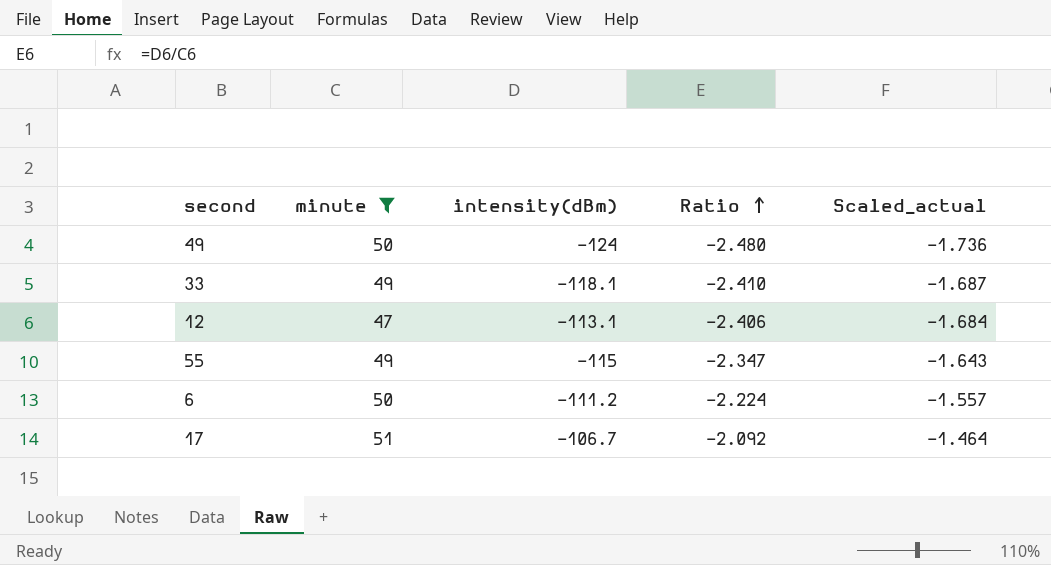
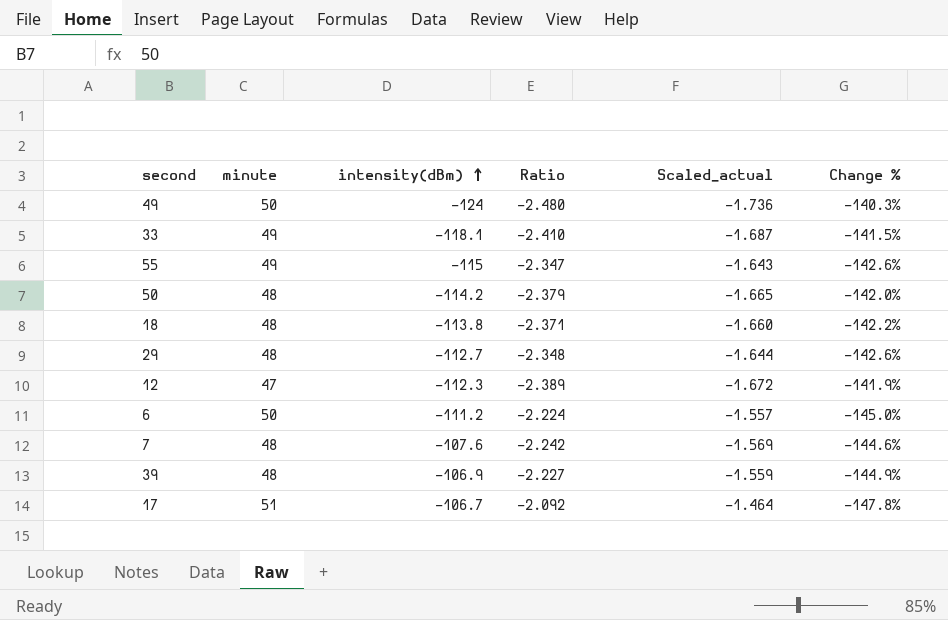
filter: minute != 48 -> none
row order: Ratio ascending -> intensity(dBm) ascending
column Change % | formula: none -> ([minute] - [intensity(dBm)]) / [intensity(dBm)]
12 | intensity(dBm): -113.1 -> -112.3
12 | Ratio: -2.406 -> -2.389
12 | Scaled_actual: -1.684 -> -1.672

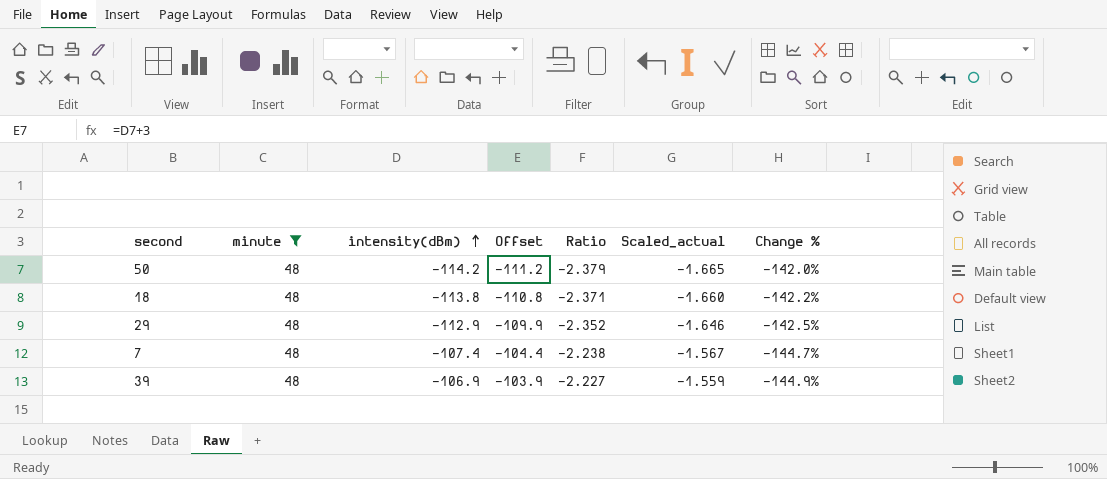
filter: none -> minute = 48
column Offset | formula: none -> [intensity(dBm)] + 3
29 | intensity(dBm): -112.7 -> -112.9
29 | Ratio: -2.348 -> -2.352
29 | Scaled_actual: -1.644 -> -1.646
29 | Change %: -142.6% -> -142.5%
7 | intensity(dBm): -107.6 -> -107.4
7 | Ratio: -2.242 -> -2.238
7 | Scaled_actual: -1.569 -> -1.567
7 | Change %: -144.6% -> -144.7%

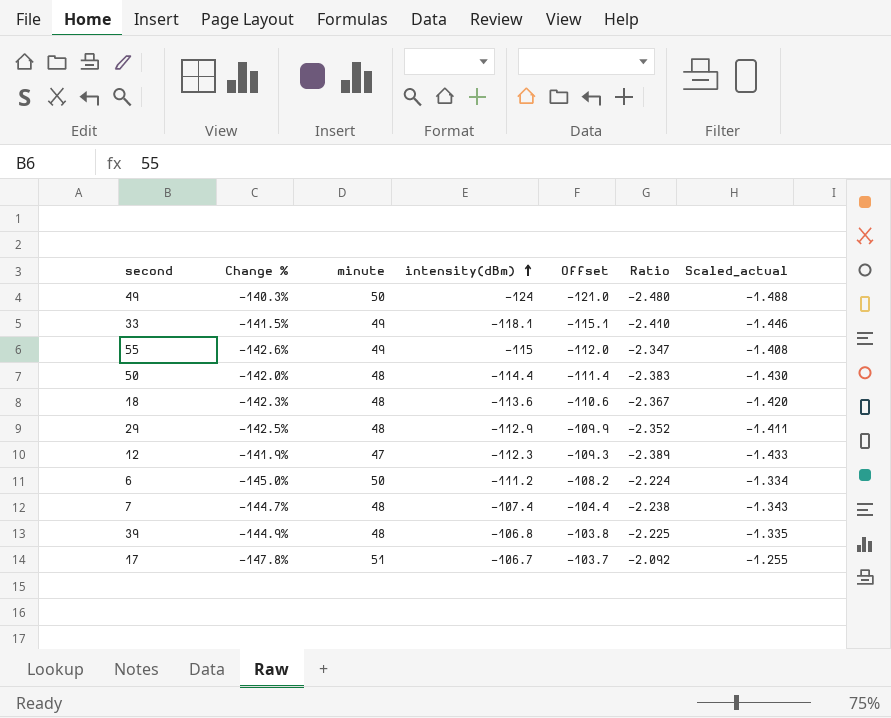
filter: minute = 48 -> none
column Change % | position: 7 -> 2
column Scaled_actual | formula: [Ratio] * 0.7 -> [Ratio] * 0.6
50 | intensity(dBm): -114.2 -> -114.4
50 | Offset: -111.2 -> -111.4
50 | Ratio: -2.379 -> -2.383
18 | Change %: -142.2% -> -142.3%
18 | intensity(dBm): -113.8 -> -113.6
18 | Offset: -110.8 -> -110.6
18 | Ratio: -2.371 -> -2.367
39 | intensity(dBm): -106.9 -> -106.8
39 | Offset: -103.9 -> -103.8
39 | Ratio: -2.227 -> -2.225

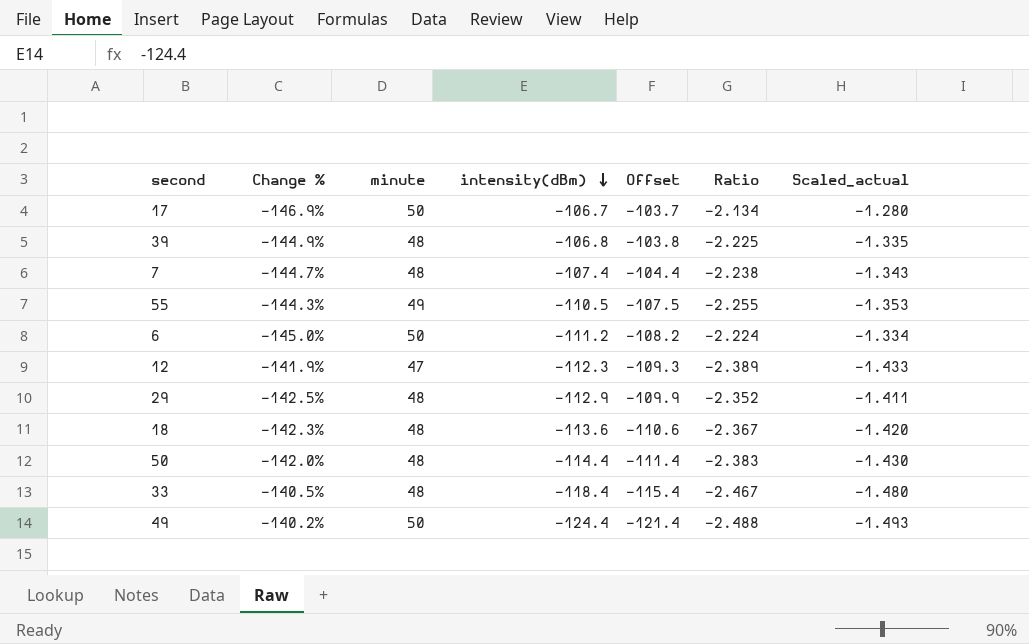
row order: intensity(dBm) ascending -> intensity(dBm) descending
17 | Change %: -147.8% -> -146.9%
17 | minute: 51 -> 50
17 | Ratio: -2.092 -> -2.134
17 | Scaled_actual: -1.255 -> -1.280
55 | Change %: -142.6% -> -144.3%
55 | intensity(dBm): -115 -> -110.5
55 | Offset: -112.0 -> -107.5
55 | Ratio: -2.347 -> -2.255
55 | Scaled_actual: -1.408 -> -1.353
33 | Change %: -141.5% -> -140.5%
33 | minute: 49 -> 48
33 | intensity(dBm): -118.1 -> -118.4
33 | Offset: -115.1 -> -115.4
33 | Ratio: -2.410 -> -2.467
33 | Scaled_actual: -1.446 -> -1.480
49 | Change %: -140.3% -> -140.2%
49 | intensity(dBm): -124 -> -124.4
49 | Offset: -121.0 -> -121.4
49 | Ratio: -2.480 -> -2.488
49 | Scaled_actual: -1.488 -> -1.493

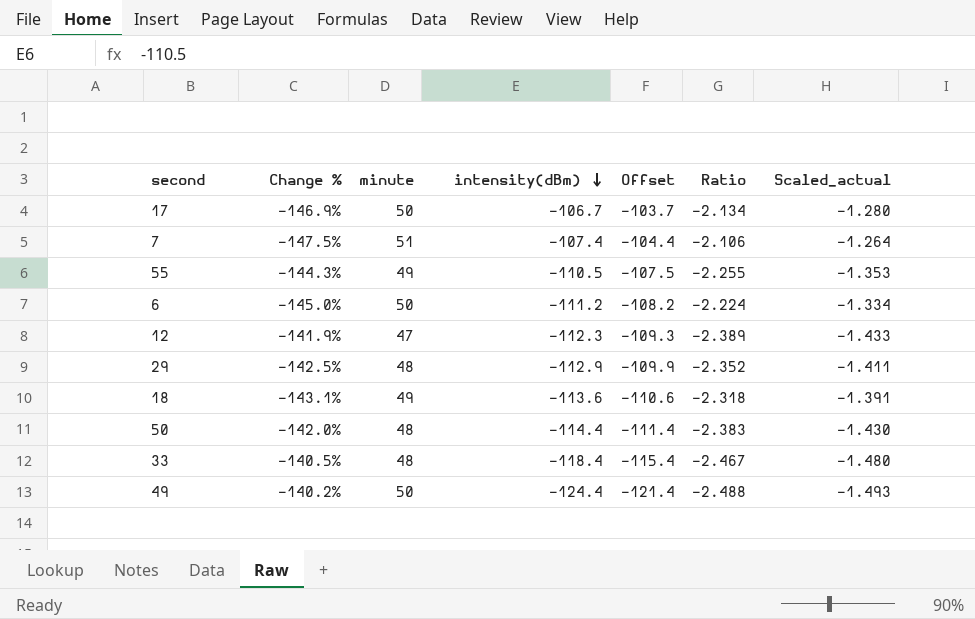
row 39: -144.9% | 48 | -106.8 | -103.8 | -2.225 | -1.335 -> none
7 | Change %: -144.7% -> -147.5%
7 | minute: 48 -> 51
7 | Ratio: -2.238 -> -2.106
7 | Scaled_actual: -1.343 -> -1.264
18 | Change %: -142.3% -> -143.1%
18 | minute: 48 -> 49
18 | Ratio: -2.367 -> -2.318
18 | Scaled_actual: -1.420 -> -1.391

